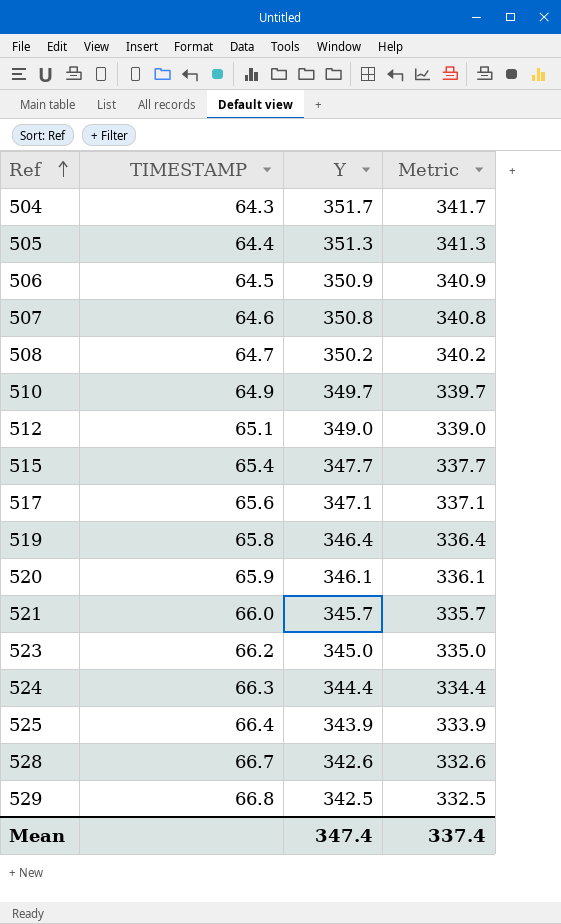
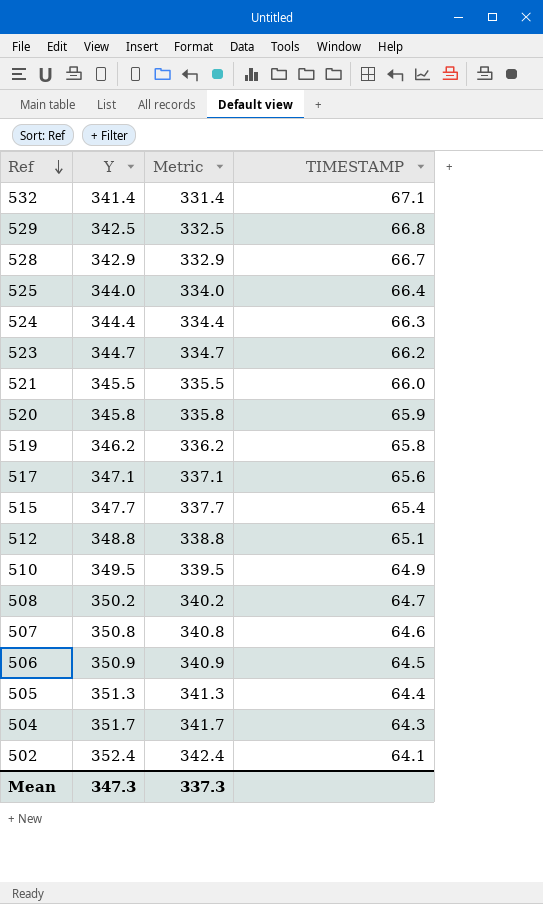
row order: Ref ascending -> Ref descending
column TIMESTAMP | position: 2 -> 4
row 532: none -> 341.4 | 331.4 | 67.1
528 | Y: 342.6 -> 342.9
528 | Metric: 332.6 -> 332.9
525 | Y: 343.9 -> 344.0
525 | Metric: 333.9 -> 334.0
523 | Y: 345.0 -> 344.7
523 | Metric: 335.0 -> 334.7
521 | Y: 345.7 -> 345.5
521 | Metric: 335.7 -> 335.5
520 | Y: 346.1 -> 345.8
520 | Metric: 336.1 -> 335.8
519 | Y: 346.4 -> 346.2
519 | Metric: 336.4 -> 336.2
512 | Y: 349.0 -> 348.8
512 | Metric: 339.0 -> 338.8
510 | Y: 349.7 -> 349.5
510 | Metric: 339.7 -> 339.5
row 502: none -> 352.4 | 342.4 | 64.1
Mean | Y: 347.4 -> 347.3
Mean | Metric: 337.4 -> 337.3

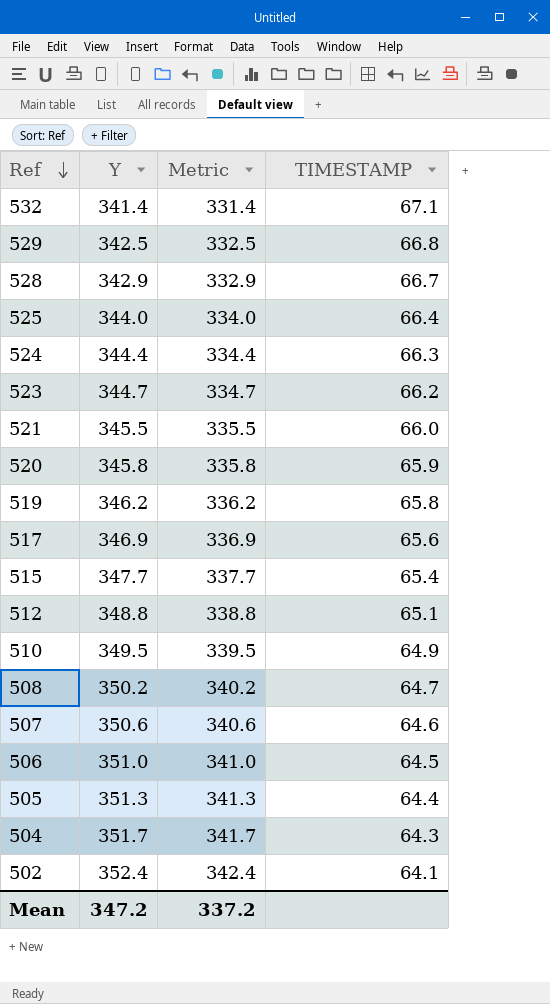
517 | Y: 347.1 -> 346.9
517 | Metric: 337.1 -> 336.9
507 | Y: 350.8 -> 350.6
507 | Metric: 340.8 -> 340.6
506 | Y: 350.9 -> 351.0
506 | Metric: 340.9 -> 341.0
Mean | Y: 347.3 -> 347.2
Mean | Metric: 337.3 -> 337.2

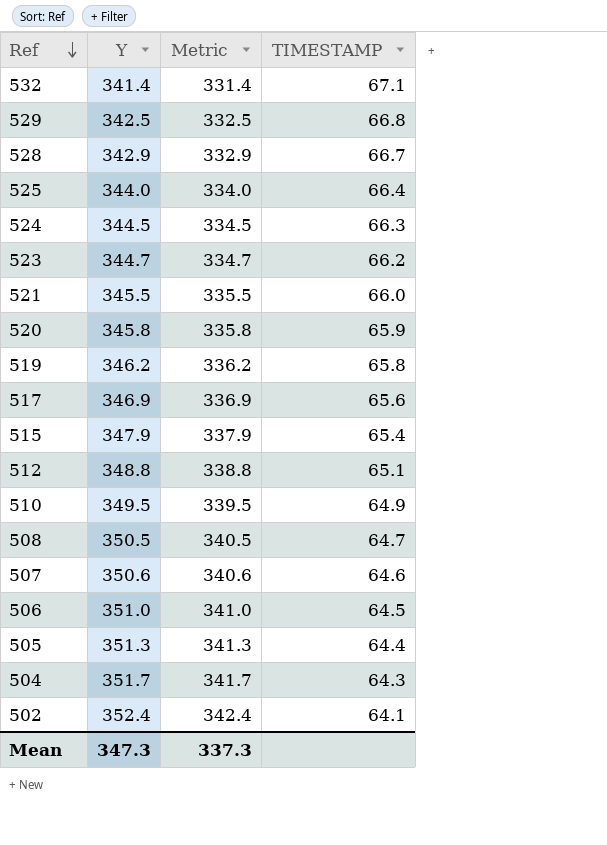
524 | Y: 344.4 -> 344.5
524 | Metric: 334.4 -> 334.5
515 | Y: 347.7 -> 347.9
515 | Metric: 337.7 -> 337.9
508 | Y: 350.2 -> 350.5
508 | Metric: 340.2 -> 340.5
Mean | Y: 347.2 -> 347.3
Mean | Metric: 337.2 -> 337.3

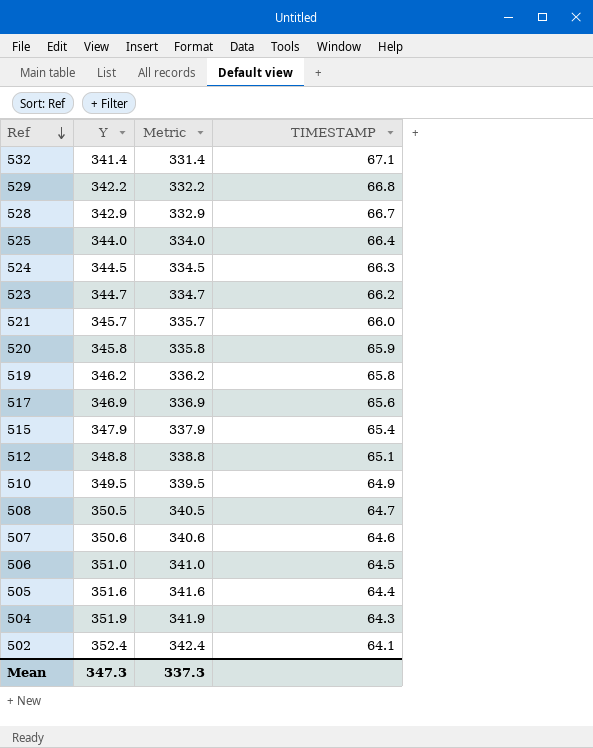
529 | Y: 342.5 -> 342.2
529 | Metric: 332.5 -> 332.2
521 | Y: 345.5 -> 345.7
521 | Metric: 335.5 -> 335.7
505 | Y: 351.3 -> 351.6
505 | Metric: 341.3 -> 341.6
504 | Y: 351.7 -> 351.9
504 | Metric: 341.7 -> 341.9

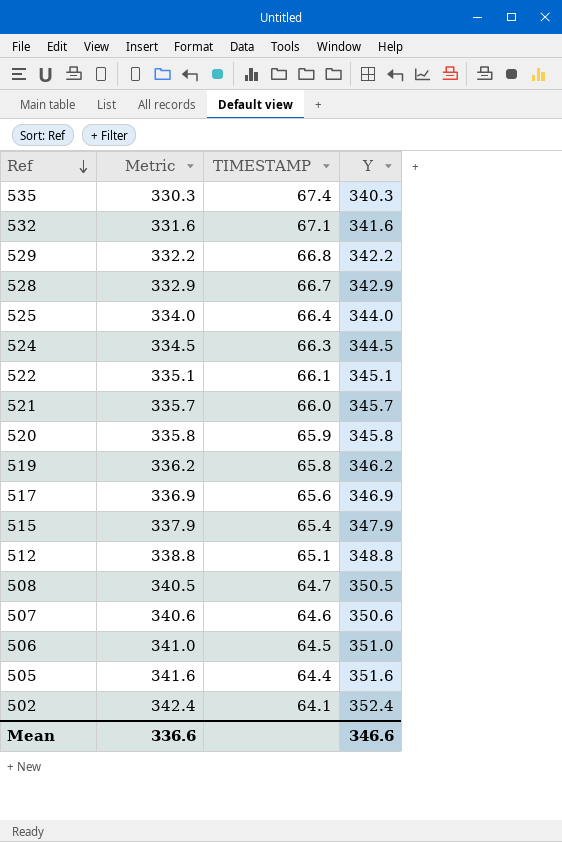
column Y | position: 2 -> 4
row 523: 344.7 | 334.7 | 66.2 -> none
row 510: 349.5 | 339.5 | 64.9 -> none
row 504: 351.9 | 341.9 | 64.3 -> none
row 535: none -> 330.3 | 67.4 | 340.3
532 | Metric: 331.4 -> 331.6
532 | Y: 341.4 -> 341.6
row 522: none -> 335.1 | 66.1 | 345.1
Mean | Metric: 337.3 -> 336.6
Mean | Y: 347.3 -> 346.6

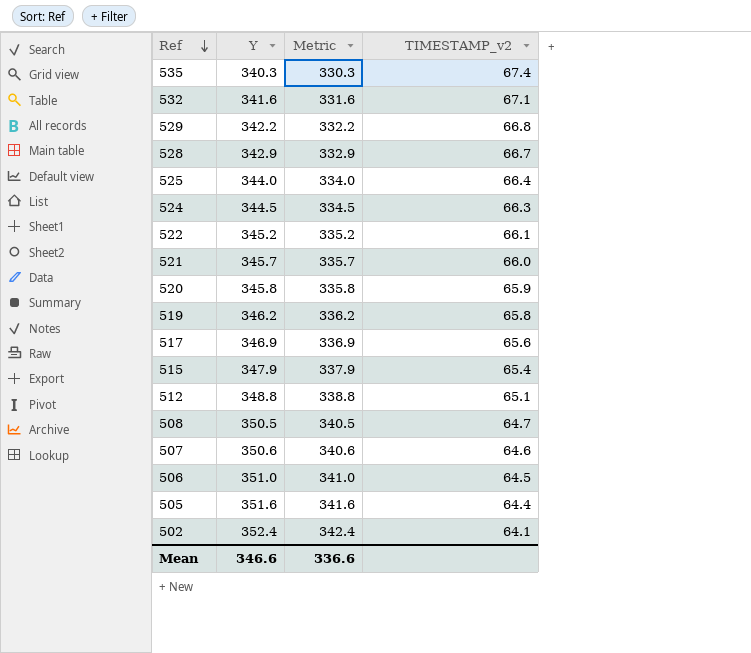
column Y | position: 4 -> 2
column name: TIMESTAMP -> TIMESTAMP_v2
522 | Y: 345.1 -> 345.2
522 | Metric: 335.1 -> 335.2

